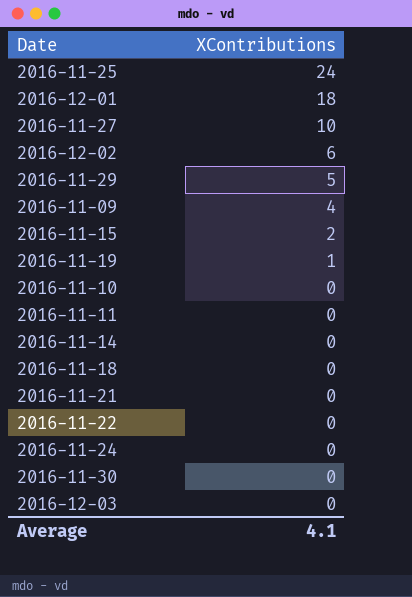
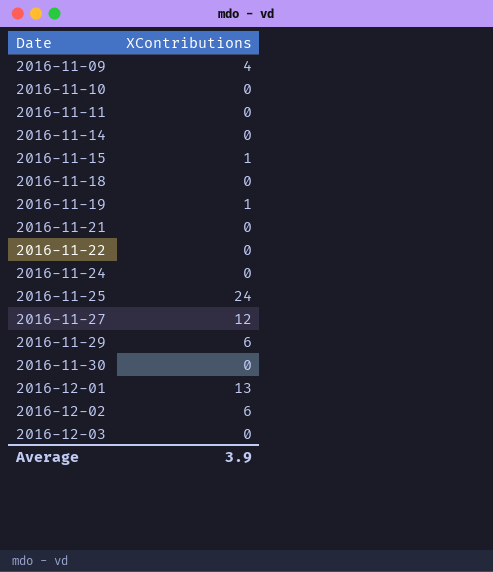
row order: XContributions descending -> Date ascending
2016-11-15 | XContributions: 2 -> 1
2016-11-27 | XContributions: 10 -> 12
2016-11-29 | XContributions: 5 -> 6
2016-12-01 | XContributions: 18 -> 13
Average | XContributions: 4.1 -> 3.9

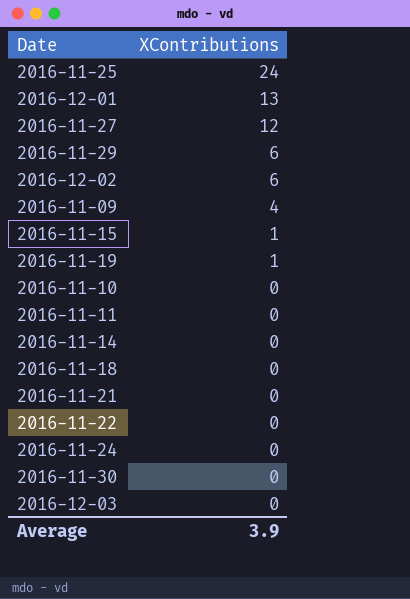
row order: Date ascending -> XContributions descending

